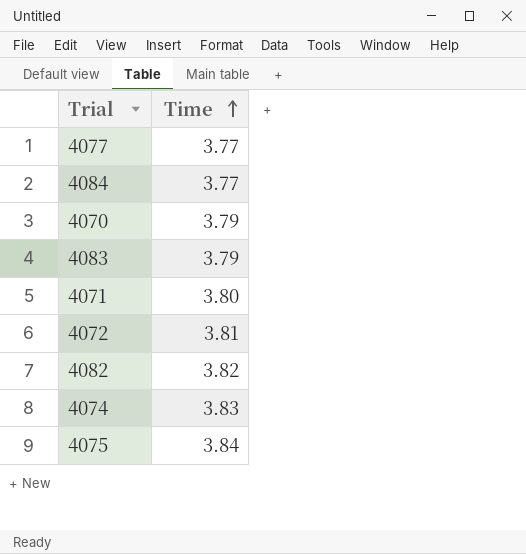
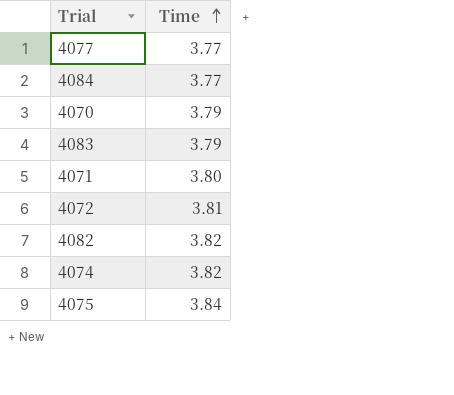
4074 | Time: 3.83 -> 3.82

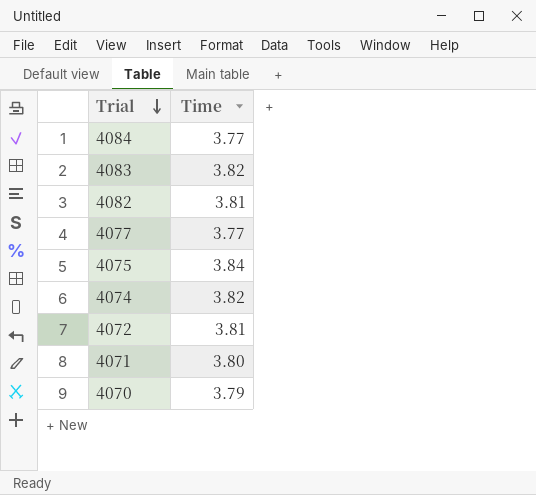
row order: Time ascending -> Trial descending
4083 | Time: 3.79 -> 3.82
4082 | Time: 3.82 -> 3.81

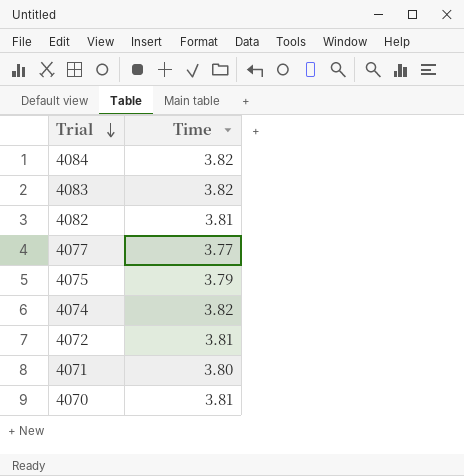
4084 | Time: 3.77 -> 3.82
4075 | Time: 3.84 -> 3.79
4070 | Time: 3.79 -> 3.81

